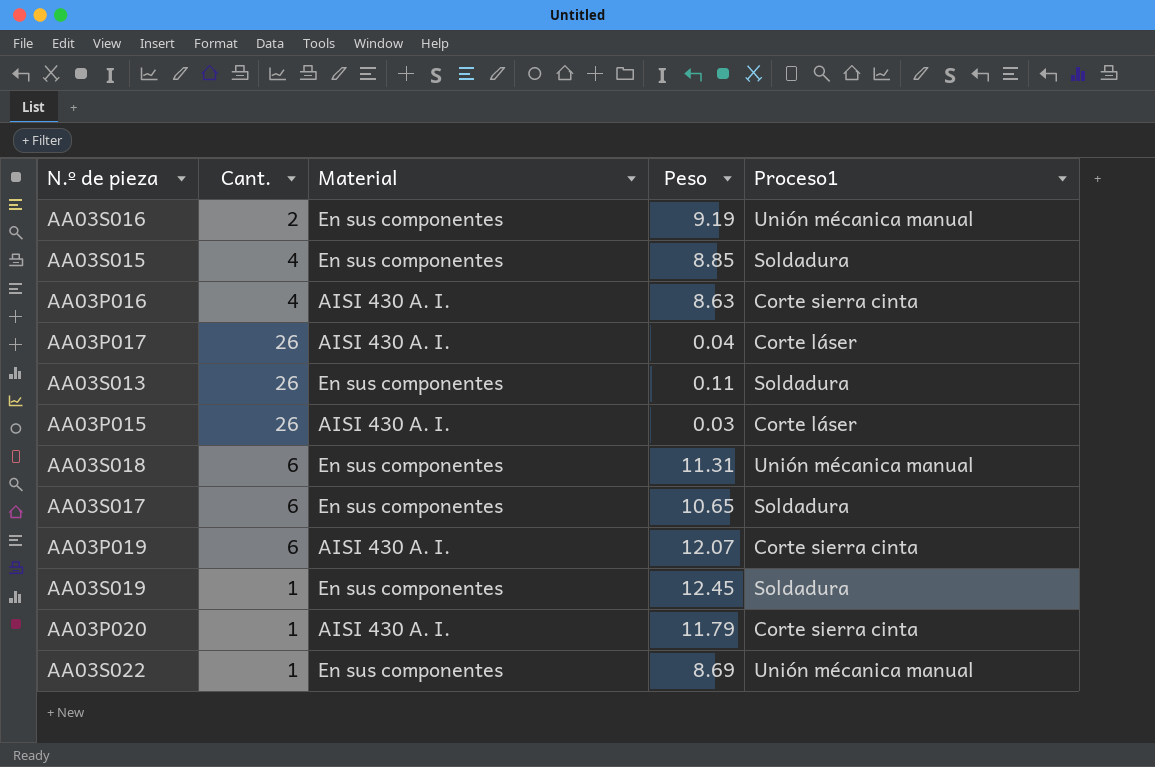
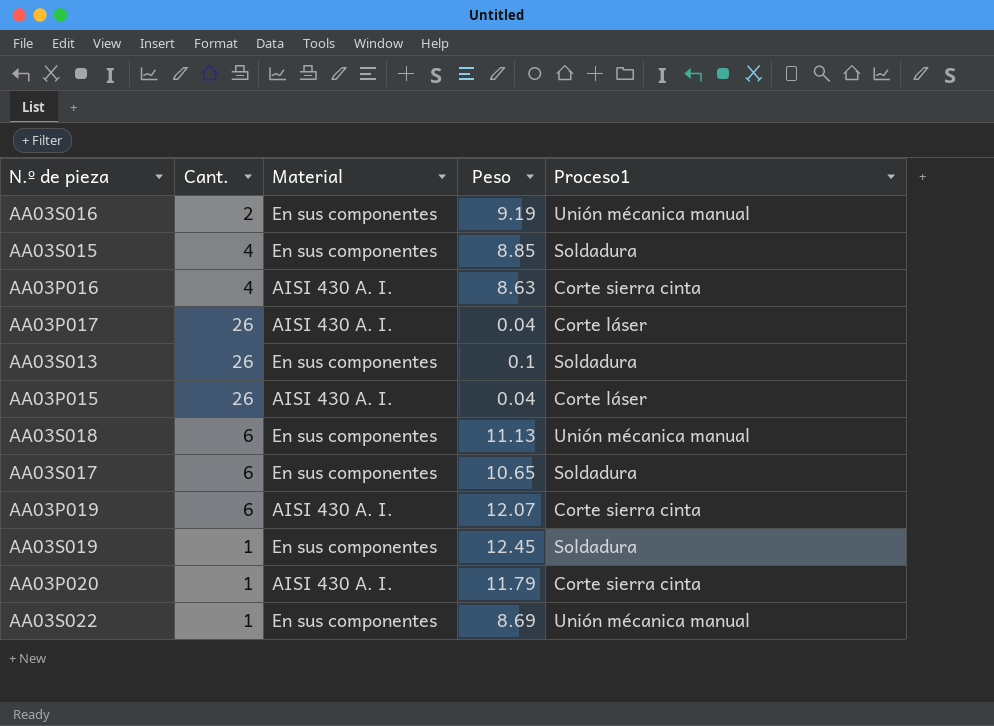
AA03S013 | Peso: 0.11 -> 0.1
AA03P015 | Peso: 0.03 -> 0.04
AA03S018 | Peso: 11.31 -> 11.13

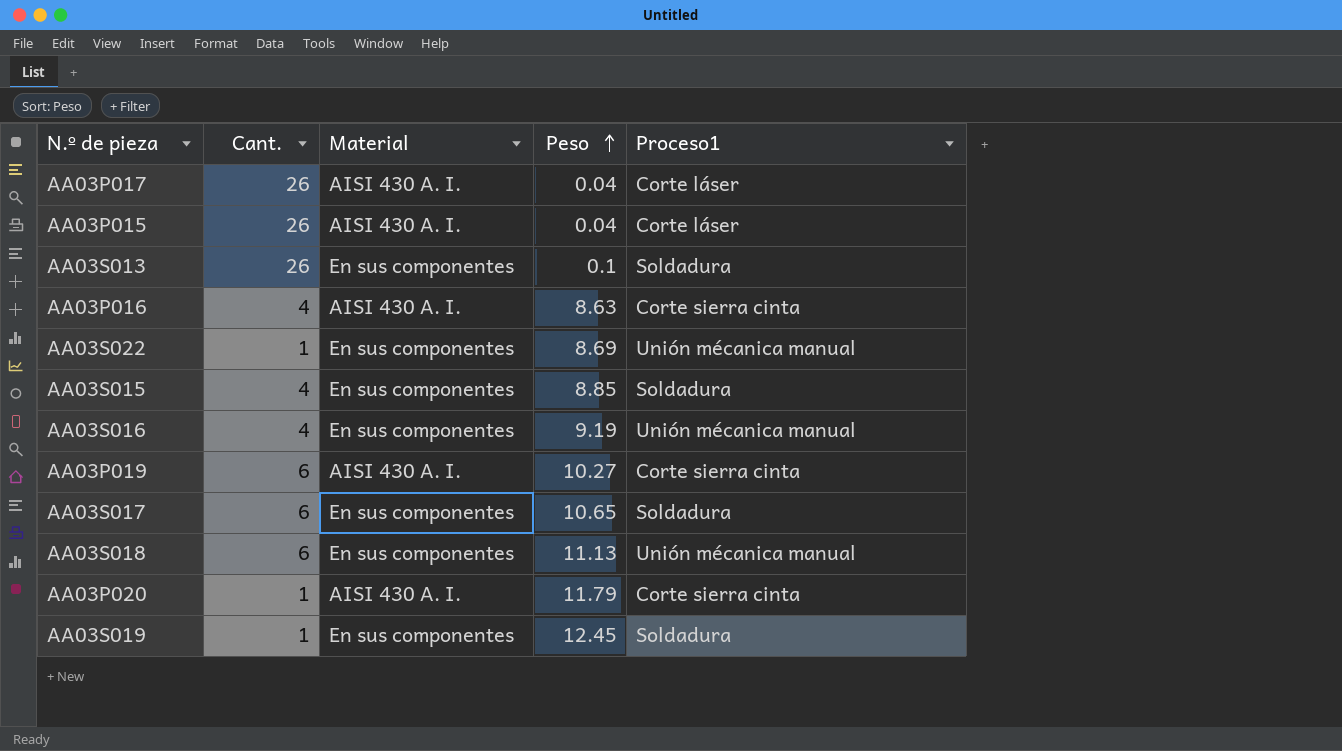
row order: none -> Peso ascending
AA03S016 | Cant.: 2 -> 4
AA03P019 | Peso: 12.07 -> 10.27

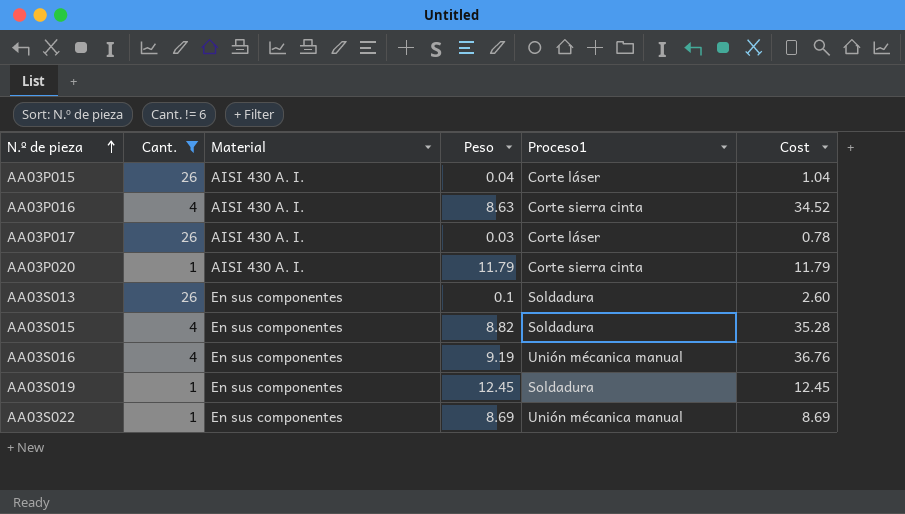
filter: none -> Cant. != 6
row order: Peso ascending -> N.º de pieza ascending
column Cost | formula: none -> [Cant.] * [Peso]
AA03P017 | Peso: 0.04 -> 0.03
AA03S015 | Peso: 8.85 -> 8.82

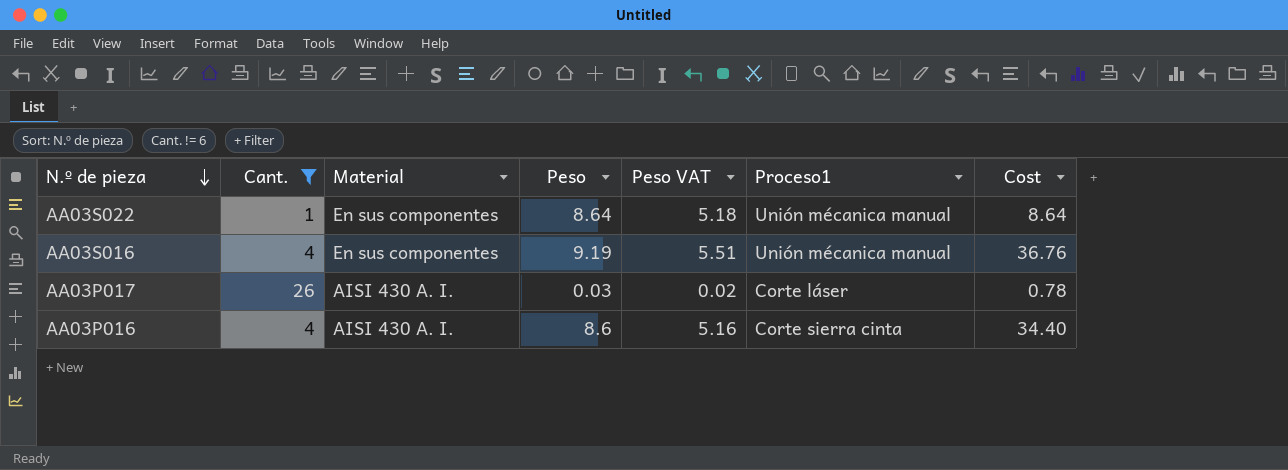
row order: N.º de pieza ascending -> N.º de pieza descending
column Peso VAT | formula: none -> [Peso] * 0.6
row AA03P015: 26 | AISI 430 A. I. | 0.04 | Corte láser | 1.04 -> none
row AA03P020: 1 | AISI 430 A. I. | 11.79 | Corte sierra cinta | 11.79 -> none
row AA03S013: 26 | En sus componentes | 0.1 | Soldadura | 2.60 -> none
row AA03S015: 4 | En sus componentes | 8.82 | Soldadura | 35.28 -> none
row AA03S019: 1 | En sus componentes | 12.45 | Soldadura | 12.45 -> none
AA03S022 | Peso: 8.69 -> 8.64
AA03S022 | Cost: 8.69 -> 8.64
AA03P016 | Peso: 8.63 -> 8.6
AA03P016 | Cost: 34.52 -> 34.40

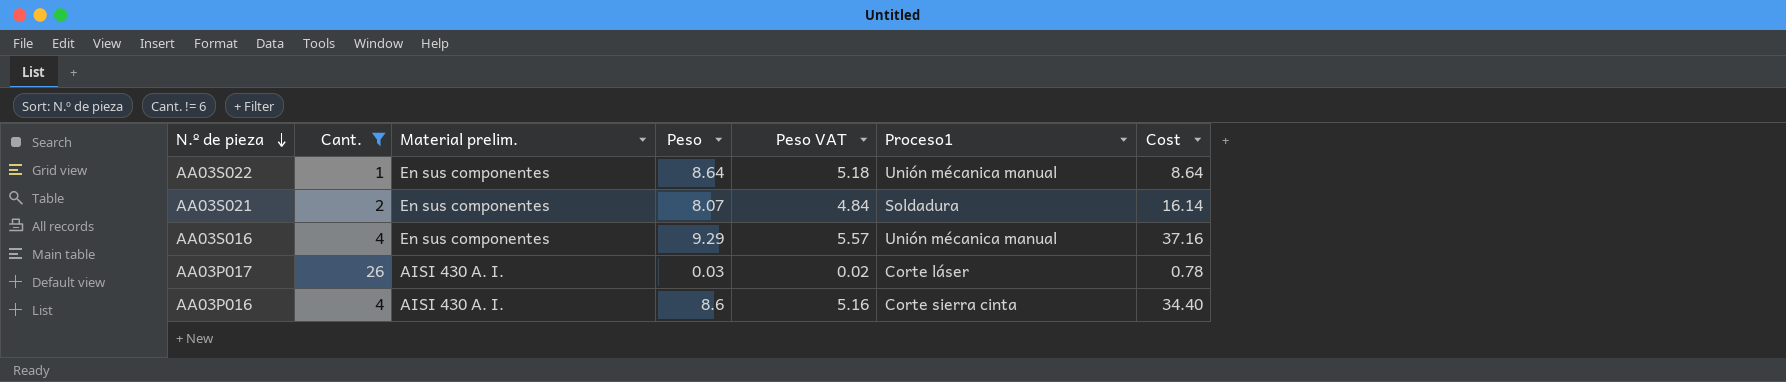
column name: Material -> Material prelim.
row AA03S021: none -> 2 | En sus componentes | 8.07 | 4.84 | Soldadura | 16.14
AA03S016 | Peso: 9.19 -> 9.29
AA03S016 | Peso VAT: 5.51 -> 5.57
AA03S016 | Cost: 36.76 -> 37.16

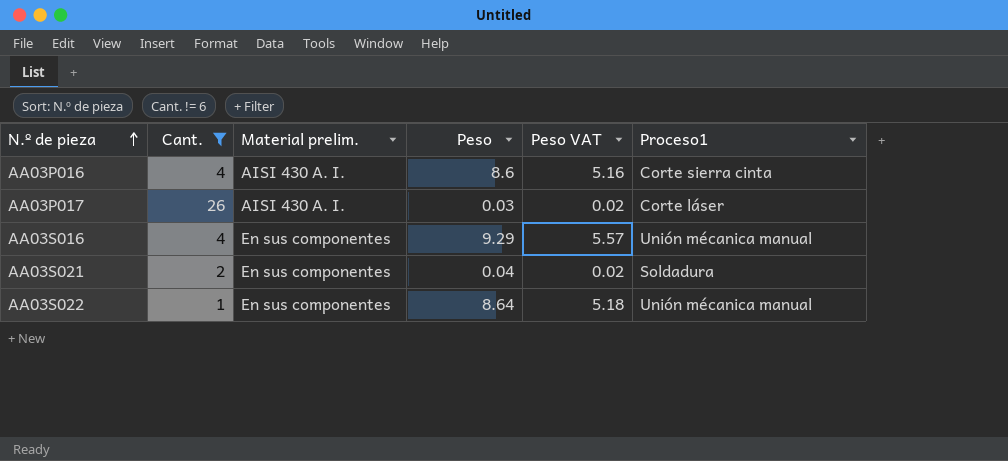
row order: N.º de pieza descending -> N.º de pieza ascending
column Cost | formula: [Cant.] * [Peso] -> none
AA03S021 | Peso: 8.07 -> 0.04
AA03S021 | Peso VAT: 4.84 -> 0.02

